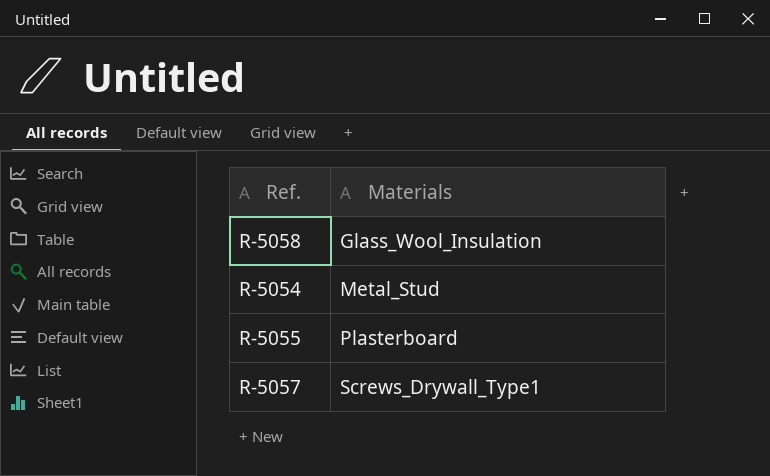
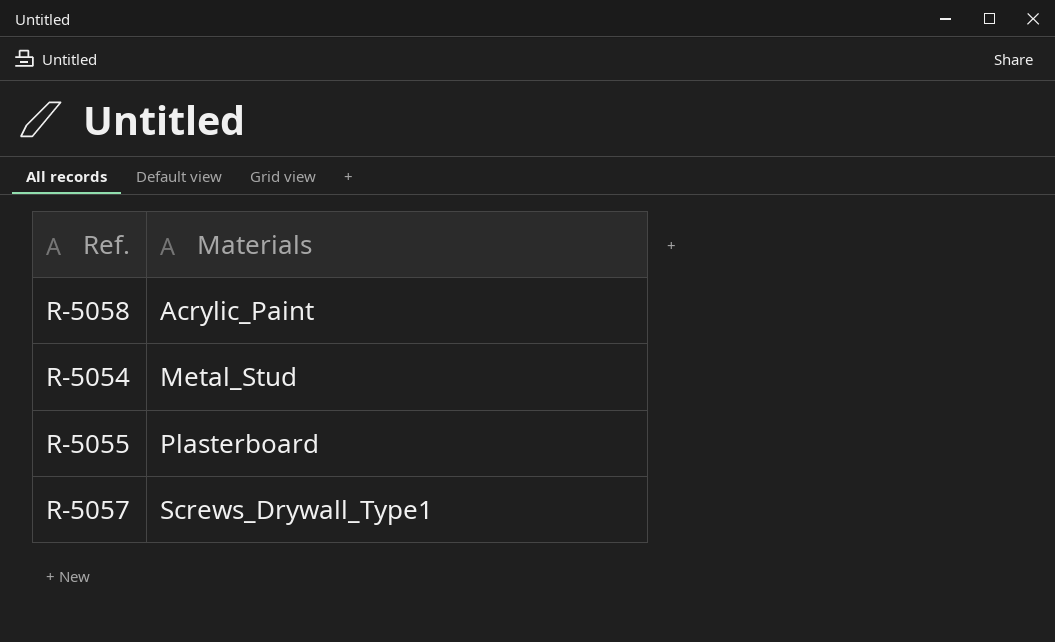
R-5058 | Materials: Glass_Wool_Insulation -> Acrylic_Paint

